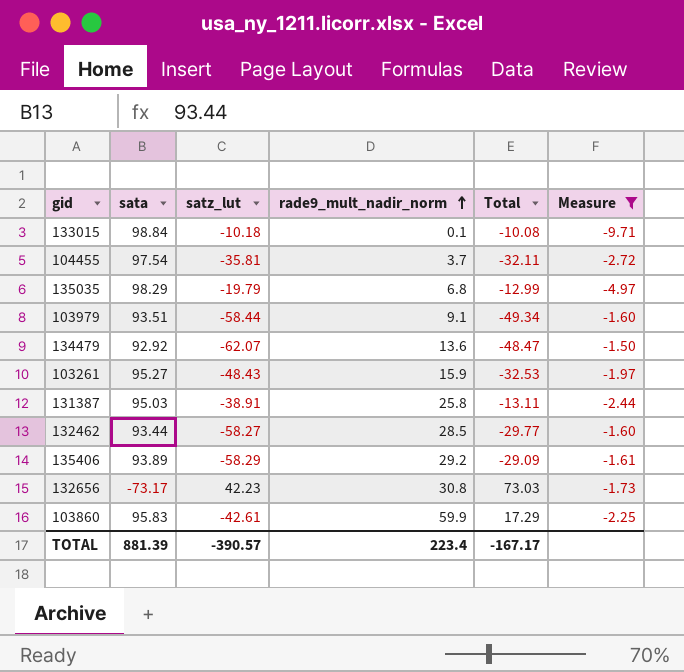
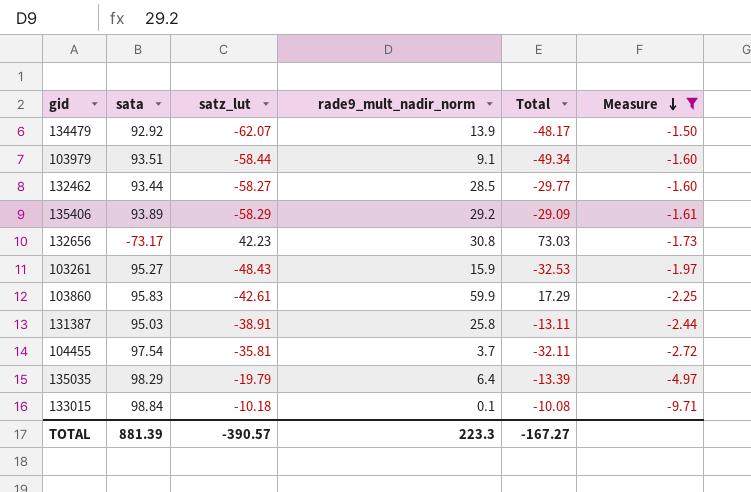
row order: rade9_mult_nadir_norm ascending -> Measure descending
134479 | rade9_mult_nadir_norm: 13.6 -> 13.9
134479 | Total: -48.47 -> -48.17
135035 | rade9_mult_nadir_norm: 6.8 -> 6.4
135035 | Total: -12.99 -> -13.39
TOTAL | rade9_mult_nadir_norm: 223.4 -> 223.3
TOTAL | Total: -167.17 -> -167.27

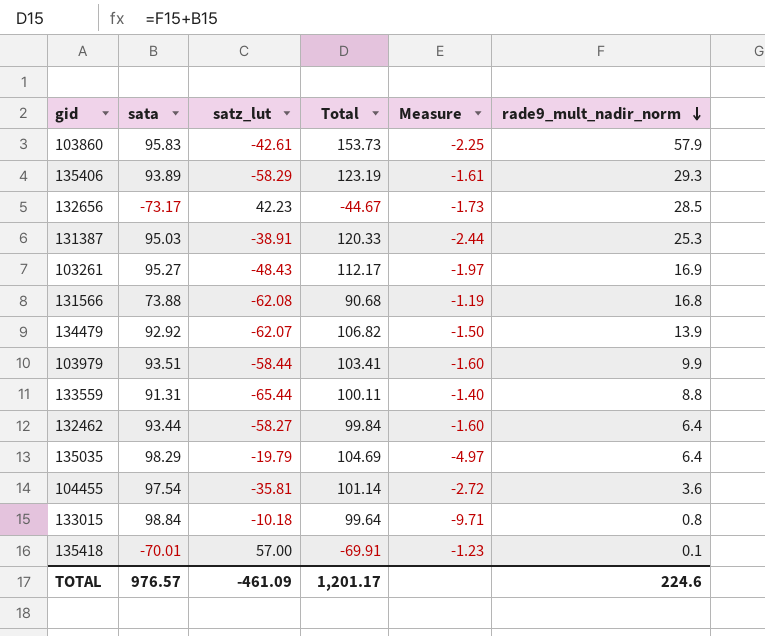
filter: Measure <= -1.50 -> none
row order: Measure descending -> rade9_mult_nadir_norm descending
column Total | formula: [satz_lut] + [rade9_mult_nadir_norm] -> [sata] + [rade9_mult_nadir_norm]
column rade9_mult_nadir_norm | position: 4 -> 6
103860 | rade9_mult_nadir_norm: 59.9 -> 57.9
135406 | rade9_mult_nadir_norm: 29.2 -> 29.3
132656 | rade9_mult_nadir_norm: 30.8 -> 28.5
131387 | rade9_mult_nadir_norm: 25.8 -> 25.3
103261 | rade9_mult_nadir_norm: 15.9 -> 16.9
103979 | rade9_mult_nadir_norm: 9.1 -> 9.9
132462 | rade9_mult_nadir_norm: 28.5 -> 6.4
104455 | rade9_mult_nadir_norm: 3.7 -> 3.6
133015 | rade9_mult_nadir_norm: 0.1 -> 0.8
TOTAL | sata: 881.39 -> 976.57
TOTAL | satz_lut: -390.57 -> -461.09
TOTAL | Total: -167.27 -> 1,201.17
TOTAL | rade9_mult_nadir_norm: 223.3 -> 224.6

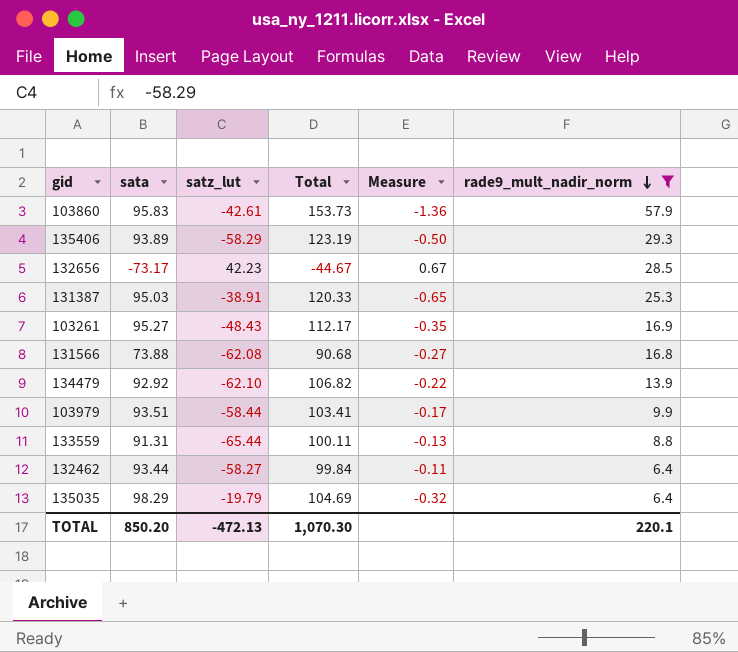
filter: none -> rade9_mult_nadir_norm >= 6.4
column Measure | formula: [sata] / [satz_lut] -> [rade9_mult_nadir_norm] / [satz_lut]
134479 | satz_lut: -62.07 -> -62.10
TOTAL | sata: 976.57 -> 850.20
TOTAL | satz_lut: -461.09 -> -472.13
TOTAL | Total: 1,201.17 -> 1,070.30
TOTAL | rade9_mult_nadir_norm: 224.6 -> 220.1

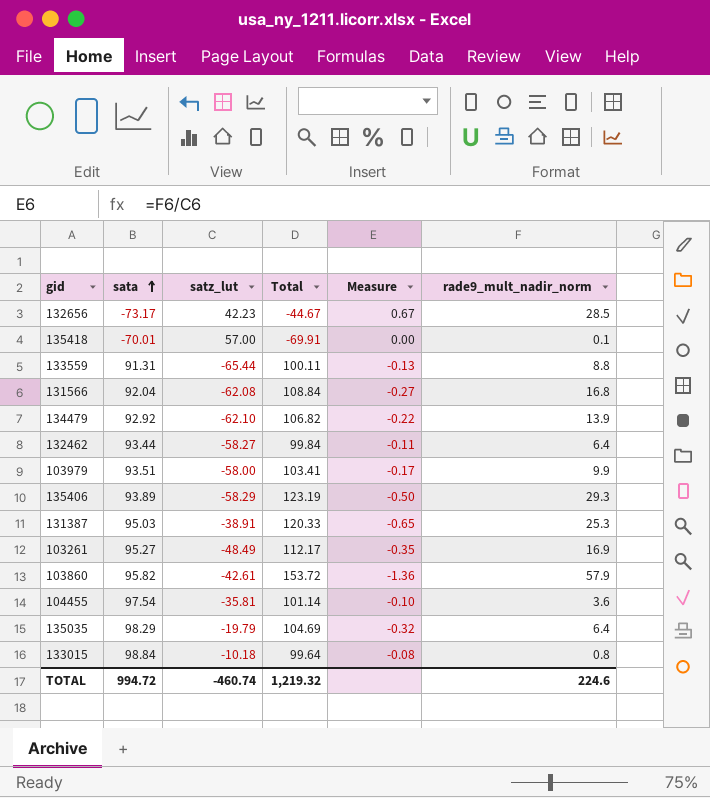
filter: rade9_mult_nadir_norm >= 6.4 -> none
row order: rade9_mult_nadir_norm descending -> sata ascending
131566 | sata: 73.88 -> 92.04
131566 | Total: 90.68 -> 108.84
103979 | satz_lut: -58.44 -> -58.00
103261 | satz_lut: -48.43 -> -48.49
103860 | sata: 95.83 -> 95.82
103860 | Total: 153.73 -> 153.72
TOTAL | sata: 850.20 -> 994.72
TOTAL | satz_lut: -472.13 -> -460.74
TOTAL | Total: 1,070.30 -> 1,219.32
TOTAL | rade9_mult_nadir_norm: 220.1 -> 224.6

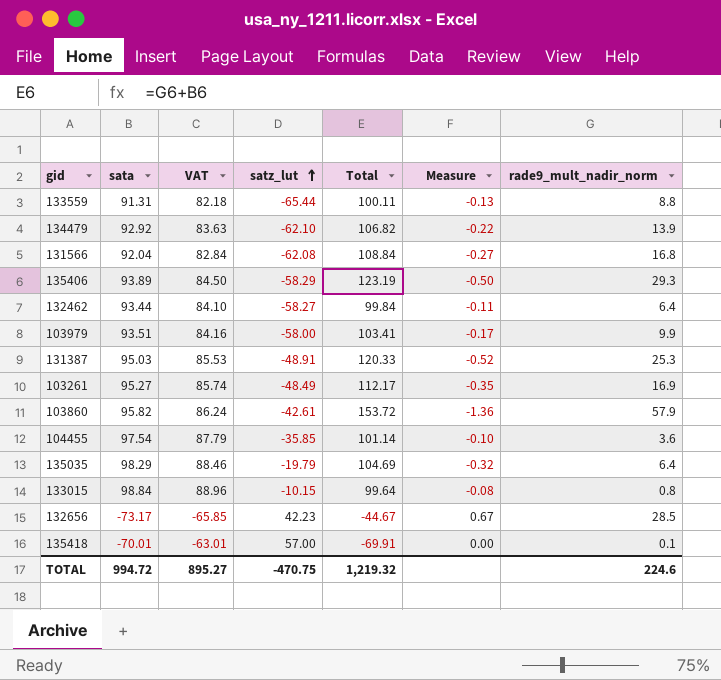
row order: sata ascending -> satz_lut ascending
column VAT | formula: none -> [sata] * 0.9
131387 | satz_lut: -38.91 -> -48.91
131387 | Measure: -0.65 -> -0.52
104455 | satz_lut: -35.81 -> -35.85
133015 | satz_lut: -10.18 -> -10.15
TOTAL | satz_lut: -460.74 -> -470.75

